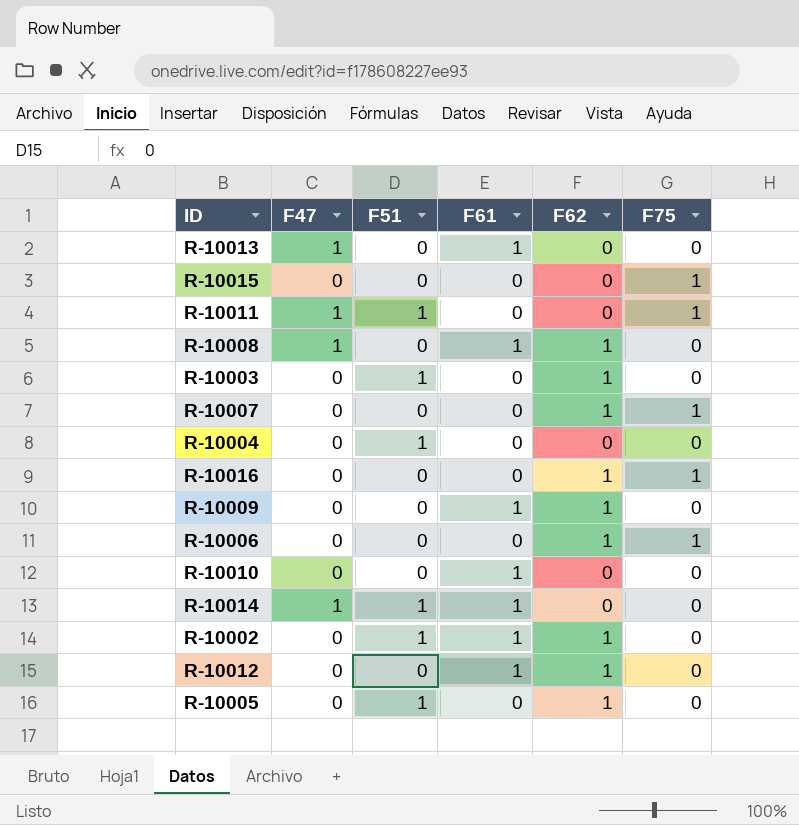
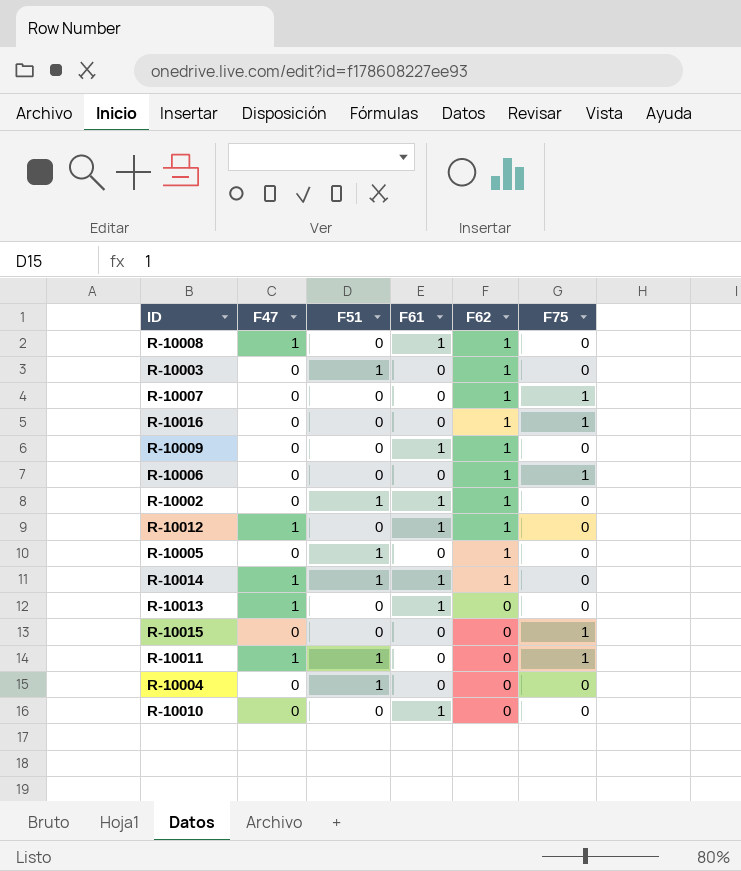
row order: none -> F62 descending
R-10012 | F47: 0 -> 1
R-10014 | F62: 0 -> 1

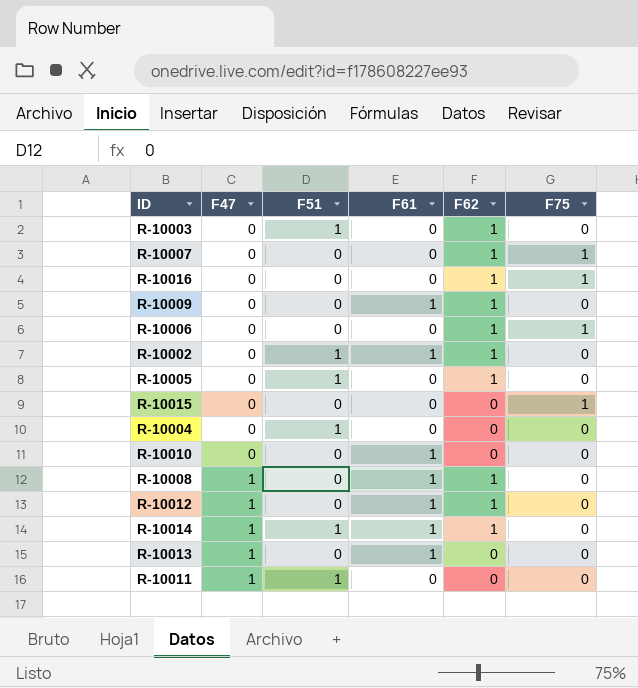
row order: F62 descending -> F47 ascending
R-10011 | F75: 1 -> 0

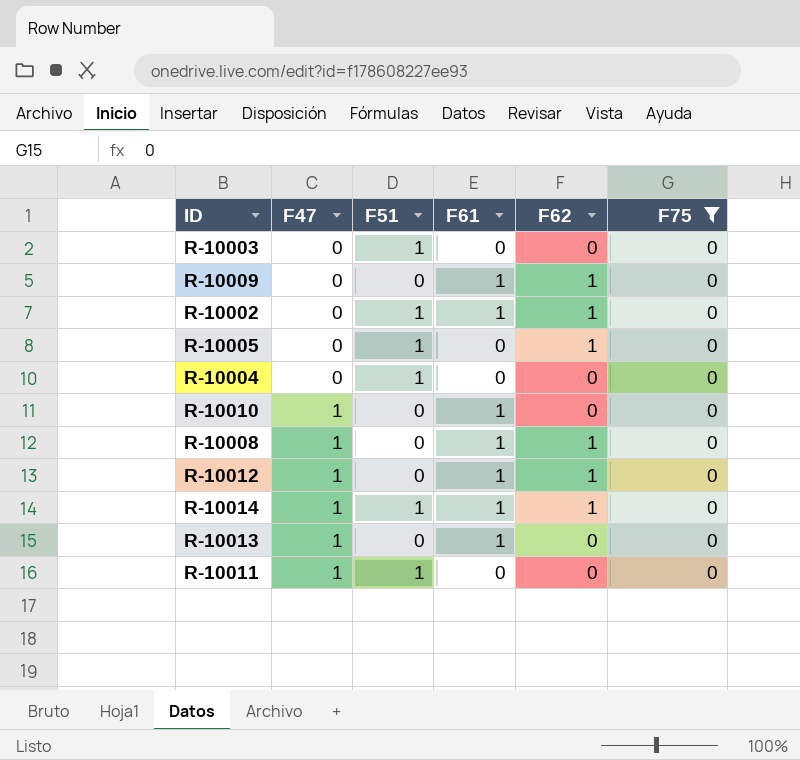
filter: none -> F75 = 0
R-10003 | F62: 1 -> 0
R-10010 | F47: 0 -> 1

